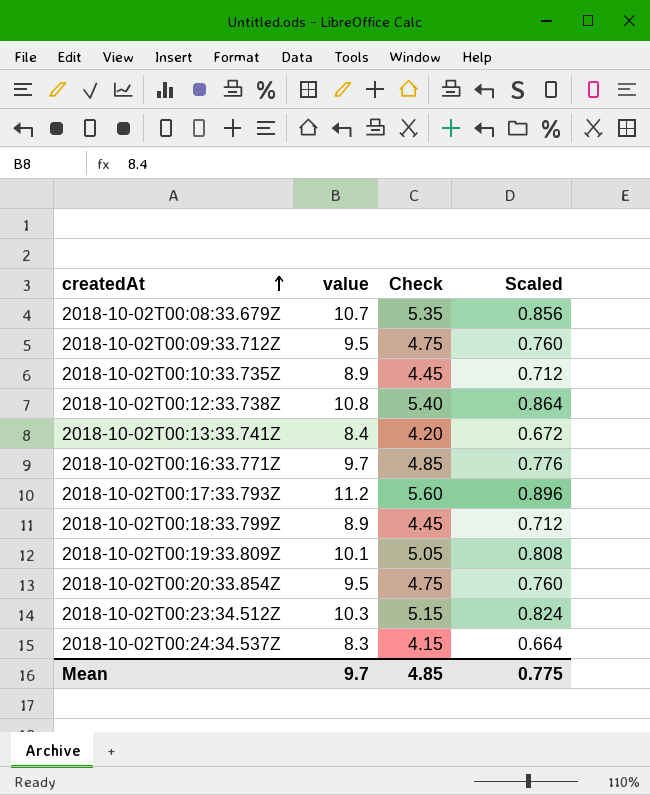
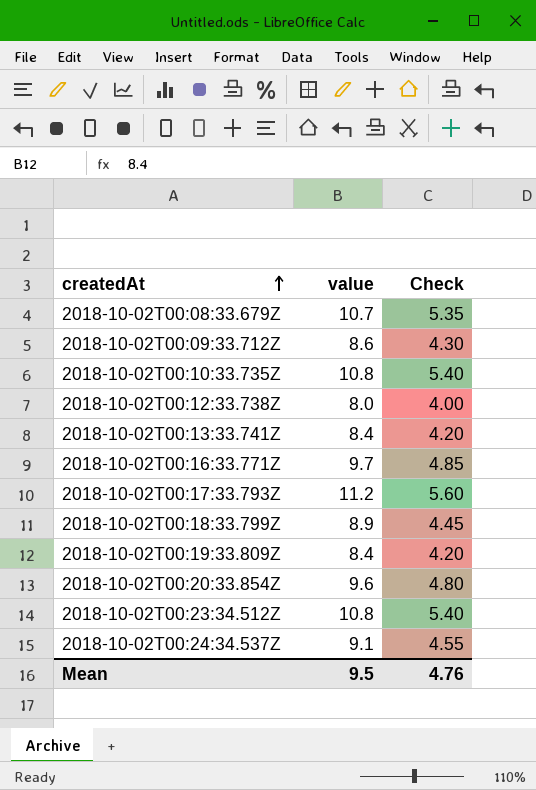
column Scaled | formula: [value] * 0.08 -> none
2018-10-02T00:09:33.712Z | value: 9.5 -> 8.6
2018-10-02T00:09:33.712Z | Check: 4.75 -> 4.30
2018-10-02T00:10:33.735Z | value: 8.9 -> 10.8
2018-10-02T00:10:33.735Z | Check: 4.45 -> 5.40
2018-10-02T00:12:33.738Z | value: 10.8 -> 8.0
2018-10-02T00:12:33.738Z | Check: 5.40 -> 4.00
2018-10-02T00:19:33.809Z | value: 10.1 -> 8.4
2018-10-02T00:19:33.809Z | Check: 5.05 -> 4.20
2018-10-02T00:20:33.854Z | value: 9.5 -> 9.6
2018-10-02T00:20:33.854Z | Check: 4.75 -> 4.80
2018-10-02T00:23:34.512Z | value: 10.3 -> 10.8
2018-10-02T00:23:34.512Z | Check: 5.15 -> 5.40
2018-10-02T00:24:34.537Z | value: 8.3 -> 9.1
2018-10-02T00:24:34.537Z | Check: 4.15 -> 4.55
Mean | value: 9.7 -> 9.5
Mean | Check: 4.85 -> 4.76

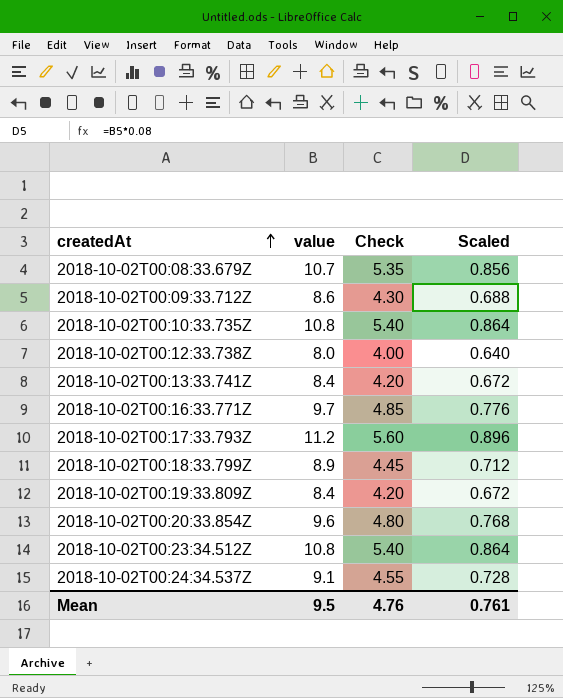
column Scaled | formula: none -> [value] * 0.08

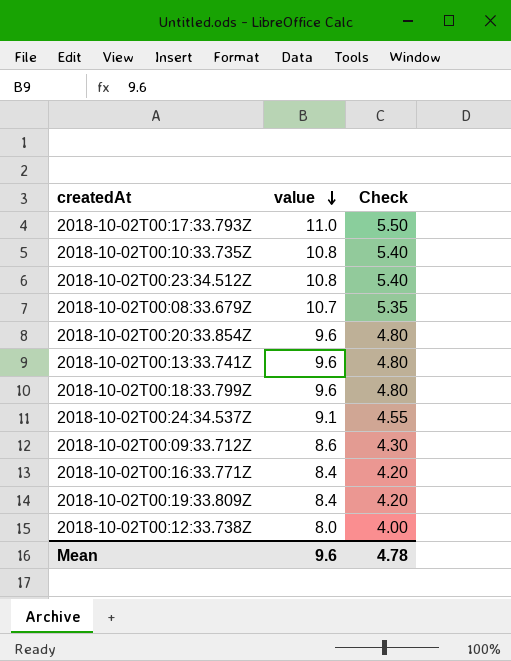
row order: createdAt ascending -> value descending
column Scaled | formula: [value] * 0.08 -> none
2018-10-02T00:17:33.793Z | value: 11.2 -> 11.0
2018-10-02T00:17:33.793Z | Check: 5.60 -> 5.50
2018-10-02T00:13:33.741Z | value: 8.4 -> 9.6
2018-10-02T00:13:33.741Z | Check: 4.20 -> 4.80
2018-10-02T00:18:33.799Z | value: 8.9 -> 9.6
2018-10-02T00:18:33.799Z | Check: 4.45 -> 4.80
2018-10-02T00:16:33.771Z | value: 9.7 -> 8.4
2018-10-02T00:16:33.771Z | Check: 4.85 -> 4.20
Mean | value: 9.5 -> 9.6
Mean | Check: 4.76 -> 4.78

